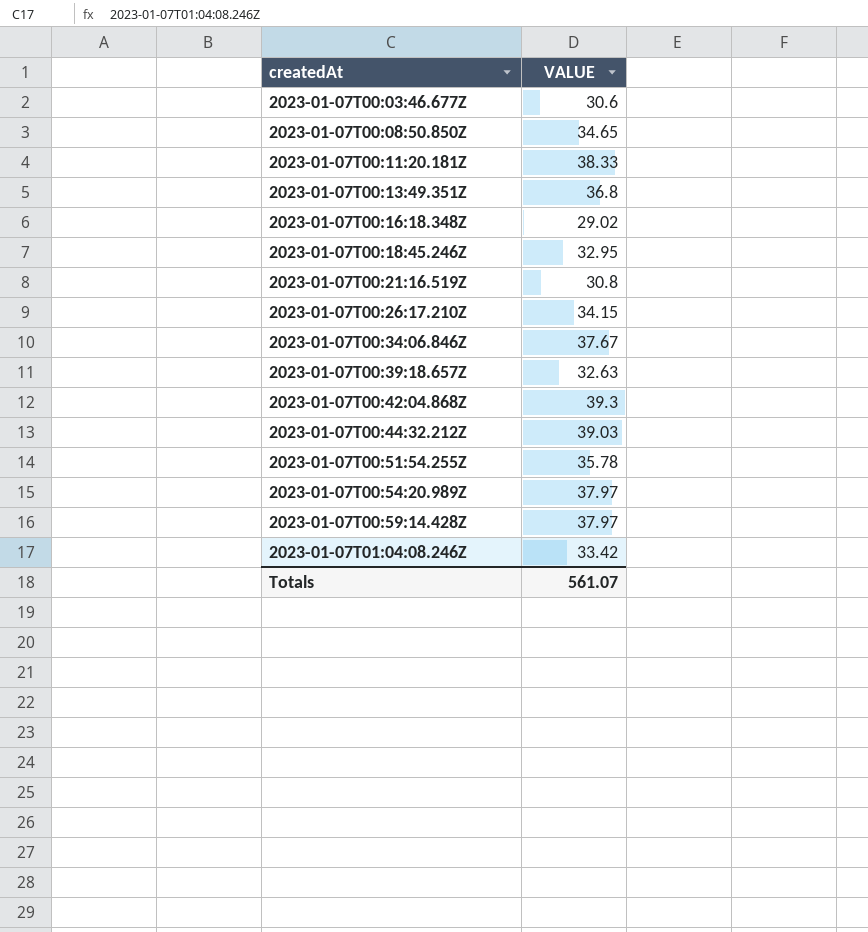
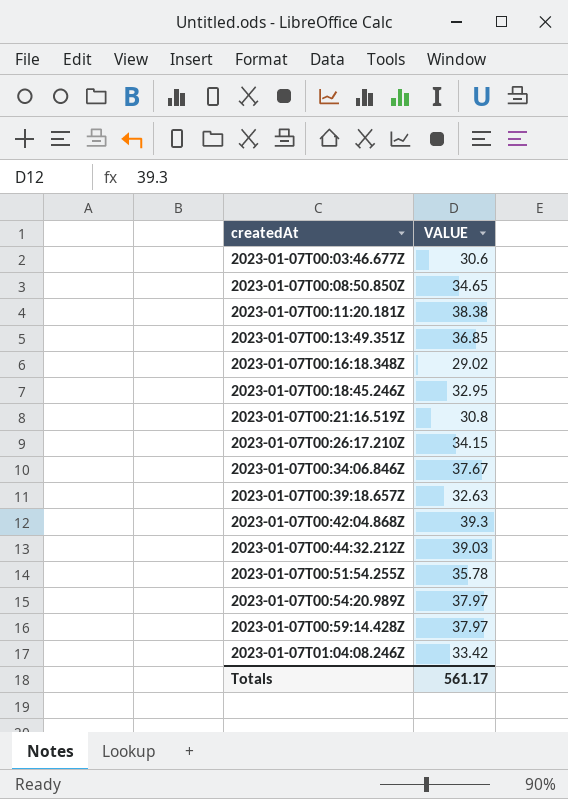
2023-01-07T00:11:20.181Z | VALUE: 38.33 -> 38.38
2023-01-07T00:13:49.351Z | VALUE: 36.8 -> 36.85
Totals | VALUE: 561.07 -> 561.17

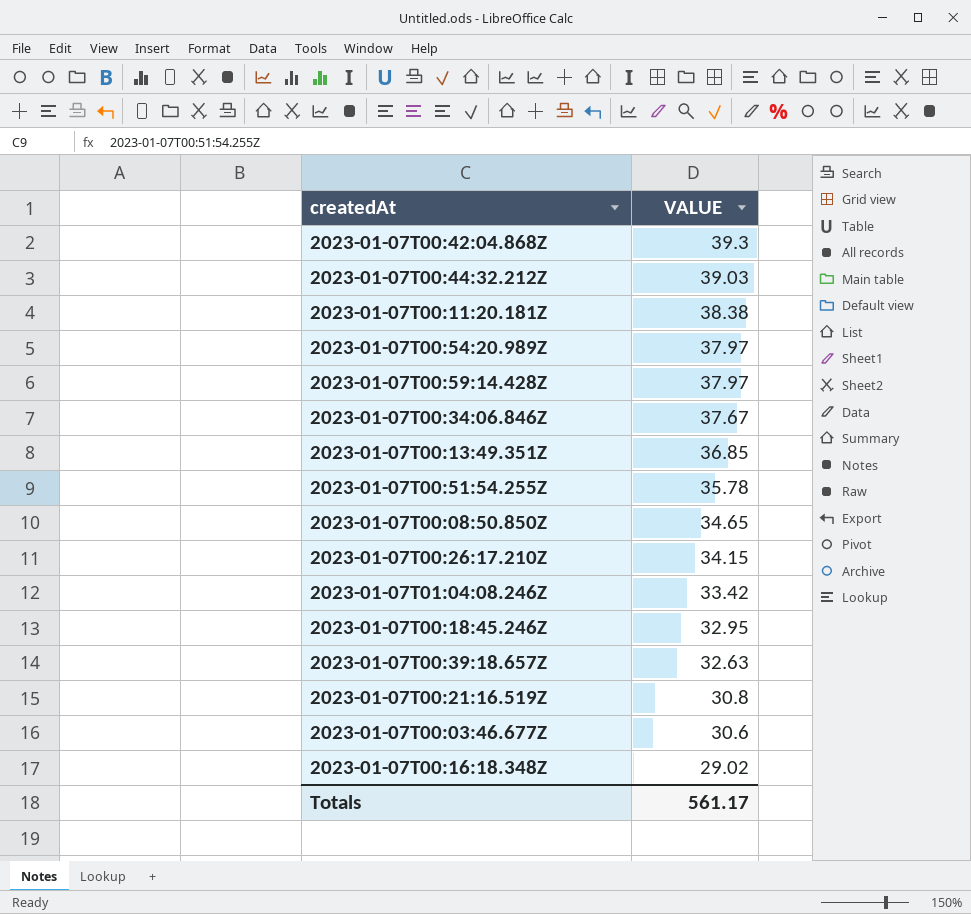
row order: createdAt ascending -> VALUE descending

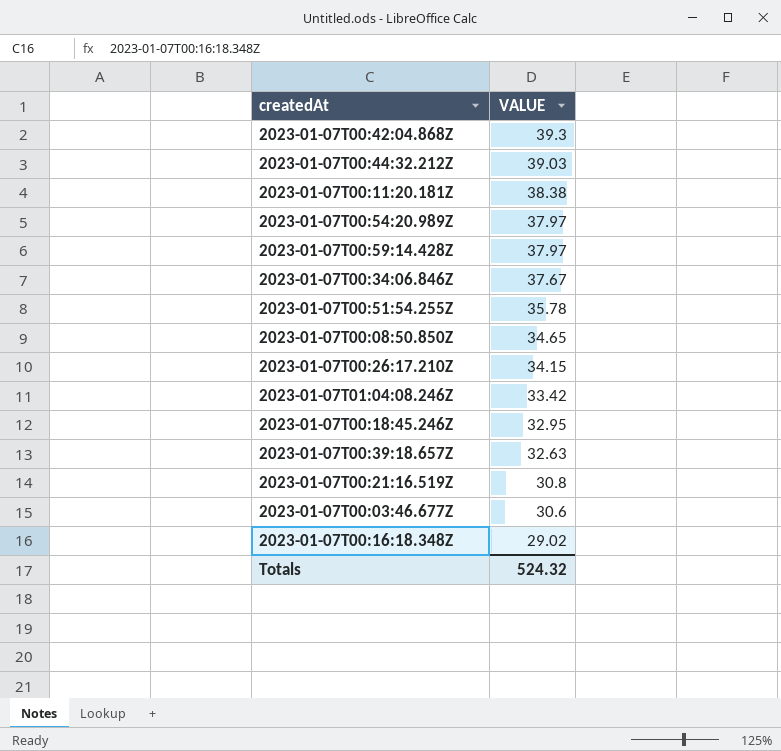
row 2023-01-07T00:13:49.351Z: 36.85 -> none
Totals | VALUE: 561.17 -> 524.32

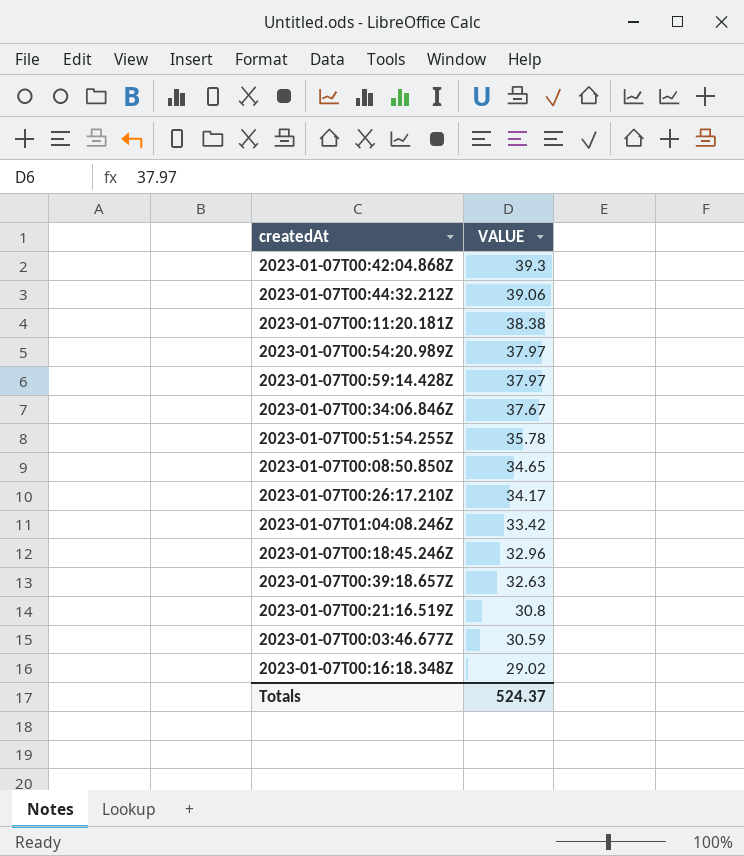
2023-01-07T00:44:32.212Z | VALUE: 39.03 -> 39.06
2023-01-07T00:26:17.210Z | VALUE: 34.15 -> 34.17
2023-01-07T00:18:45.246Z | VALUE: 32.95 -> 32.96
2023-01-07T00:03:46.677Z | VALUE: 30.6 -> 30.59
Totals | VALUE: 524.32 -> 524.37

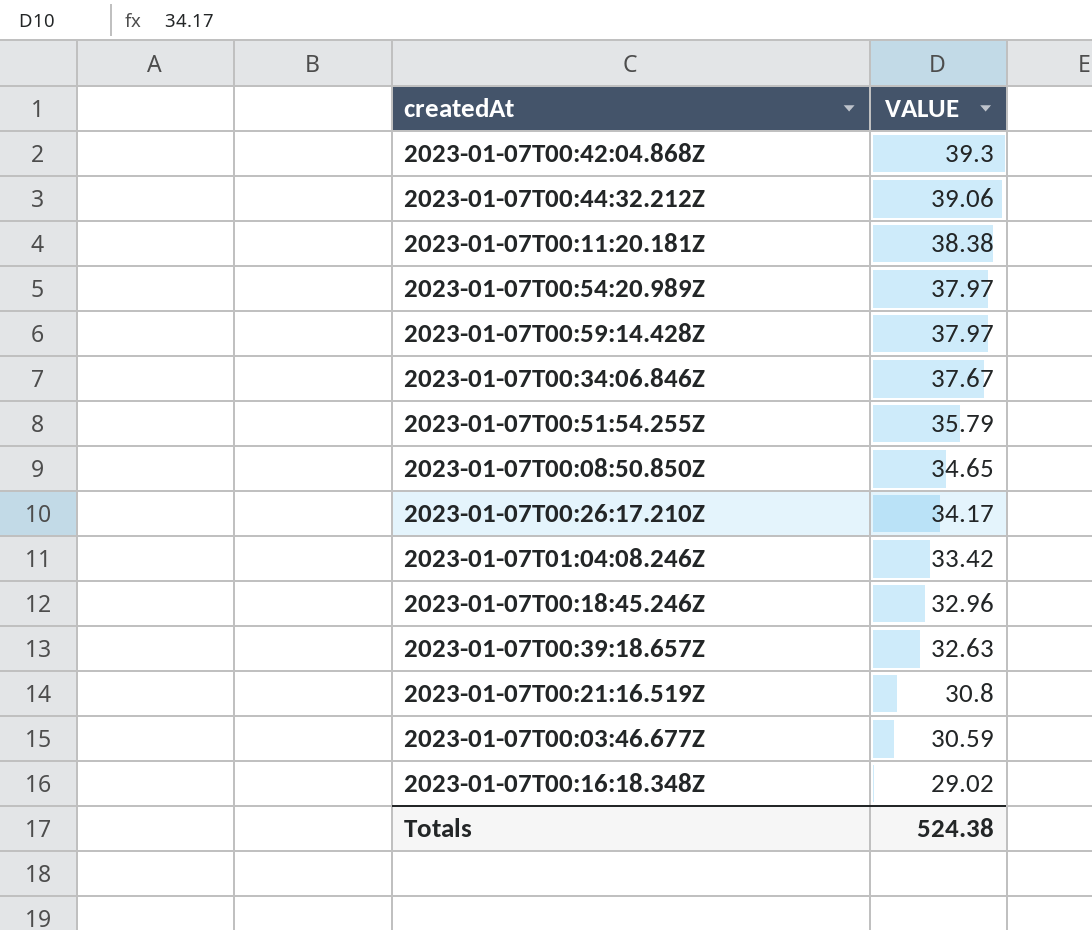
2023-01-07T00:51:54.255Z | VALUE: 35.78 -> 35.79
Totals | VALUE: 524.37 -> 524.38

